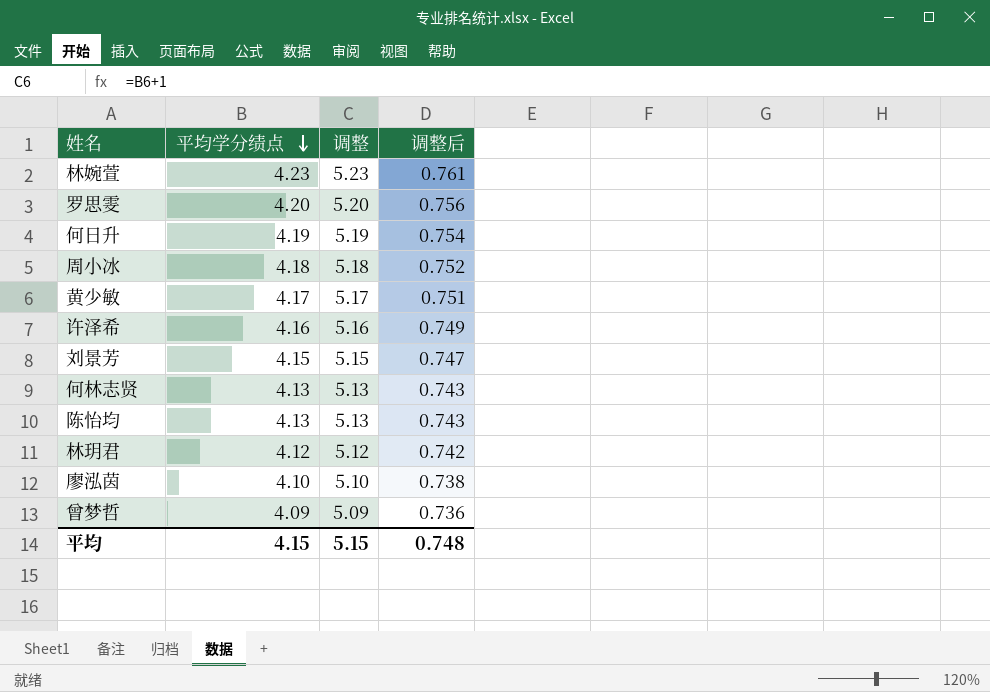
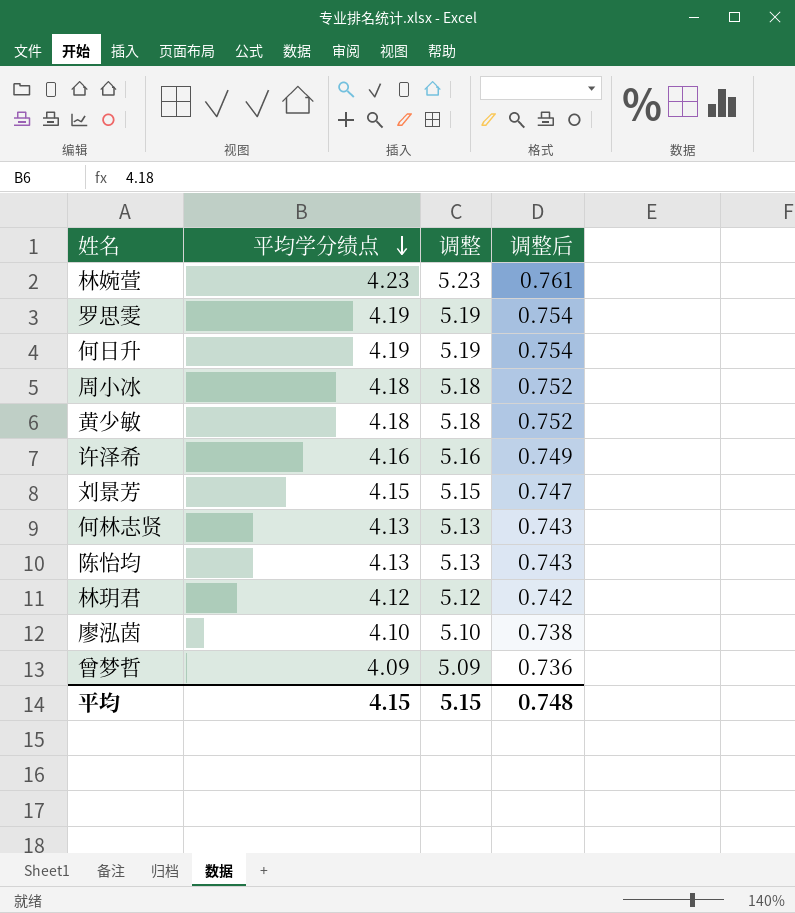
罗思雯 | 平均学分绩点: 4.20 -> 4.19
罗思雯 | 调整: 5.20 -> 5.19
罗思雯 | 调整后: 0.756 -> 0.754
黄少敏 | 平均学分绩点: 4.17 -> 4.18
黄少敏 | 调整: 5.17 -> 5.18
黄少敏 | 调整后: 0.751 -> 0.752

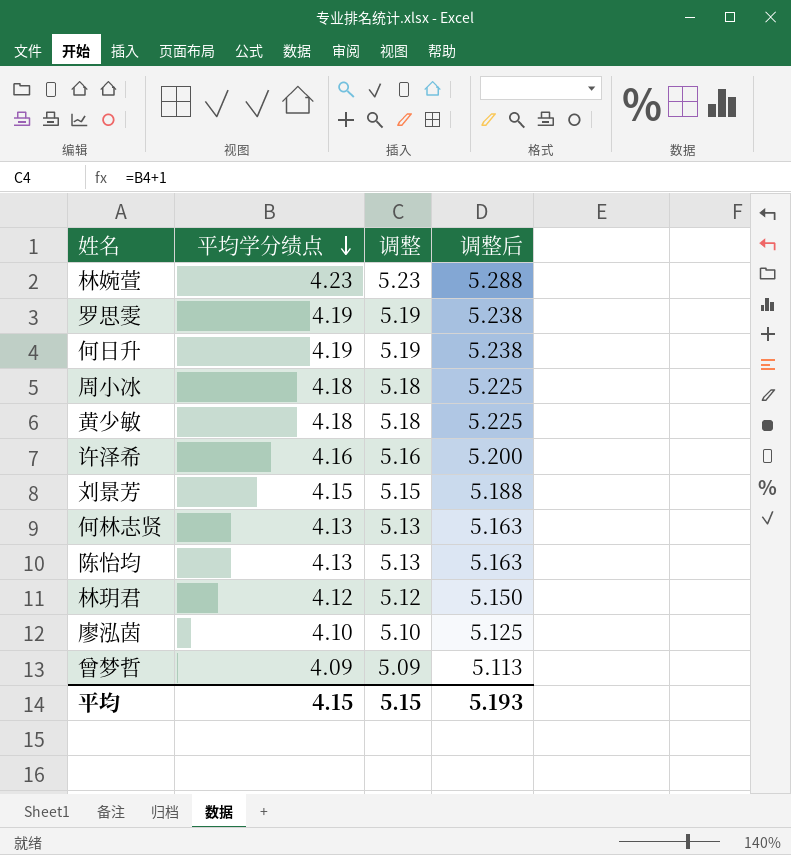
column 调整后 | formula: [平均学分绩点] * 0.18 -> [平均学分绩点] * 1.25
平均 | 调整后: 0.748 -> 5.193

